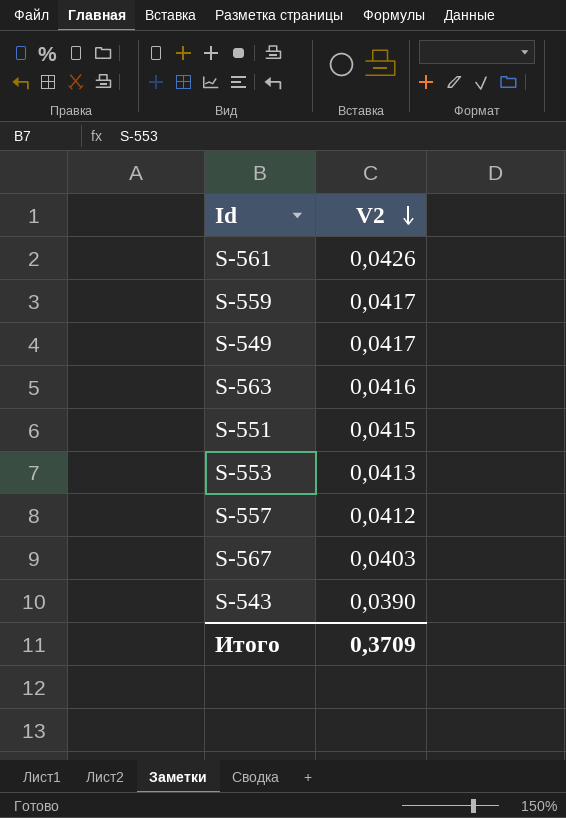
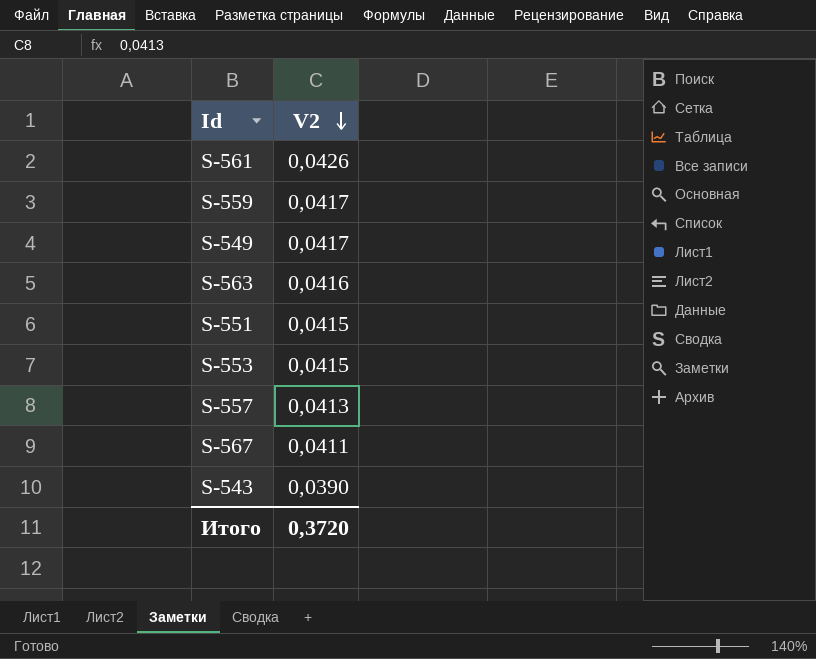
S-553 | V2: 0,0413 -> 0,0415
S-557 | V2: 0,0412 -> 0,0413
S-567 | V2: 0,0403 -> 0,0411
Итого | V2: 0,3709 -> 0,3720

